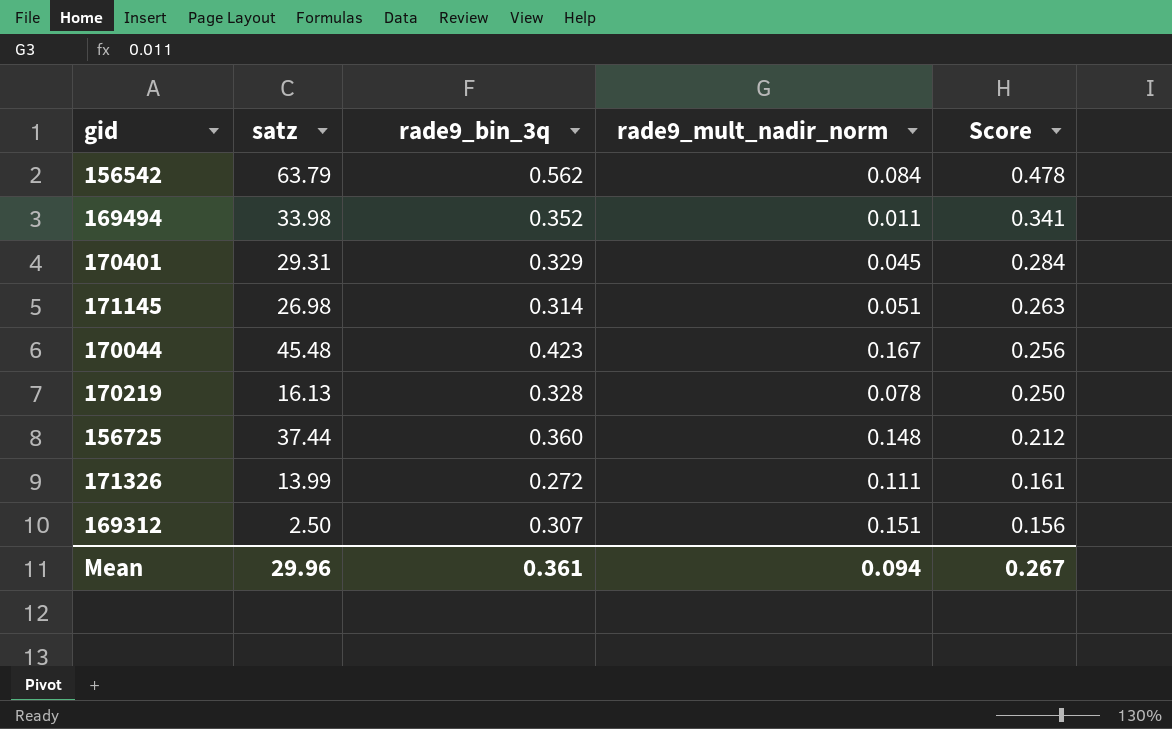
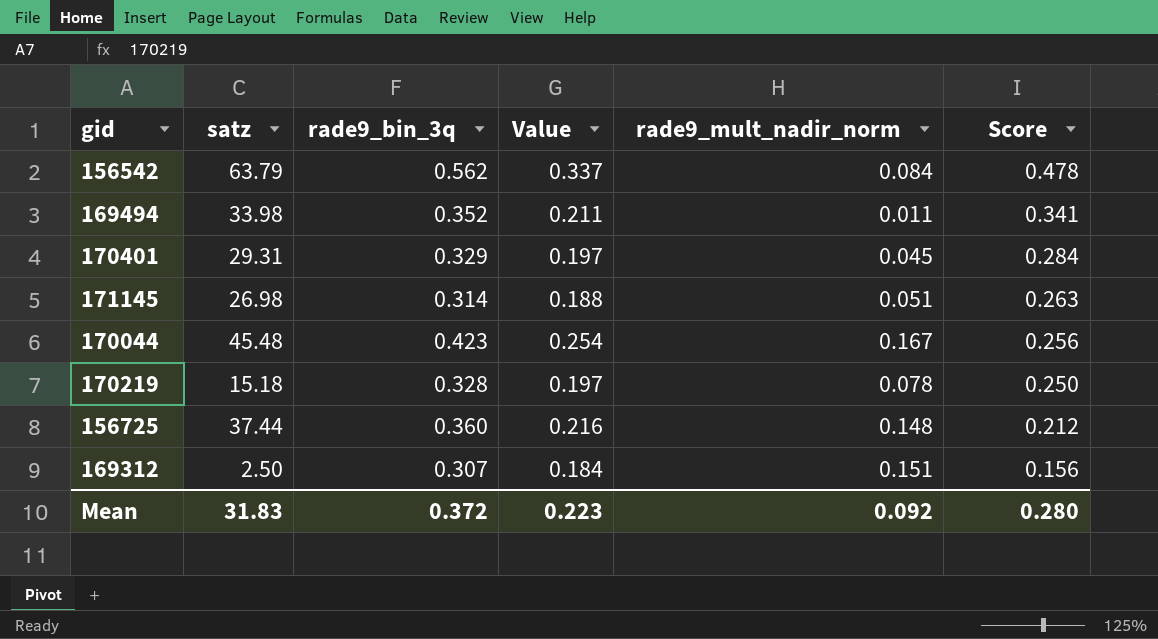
column Value | formula: none -> [rade9_bin_3q] * 0.6
row 171326: 13.99 | 0.272 | 0.111 | 0.161 -> none
170219 | satz: 16.13 -> 15.18
Mean | satz: 29.96 -> 31.83
Mean | rade9_bin_3q: 0.361 -> 0.372
Mean | rade9_mult_nadir_norm: 0.094 -> 0.092
Mean | Score: 0.267 -> 0.280

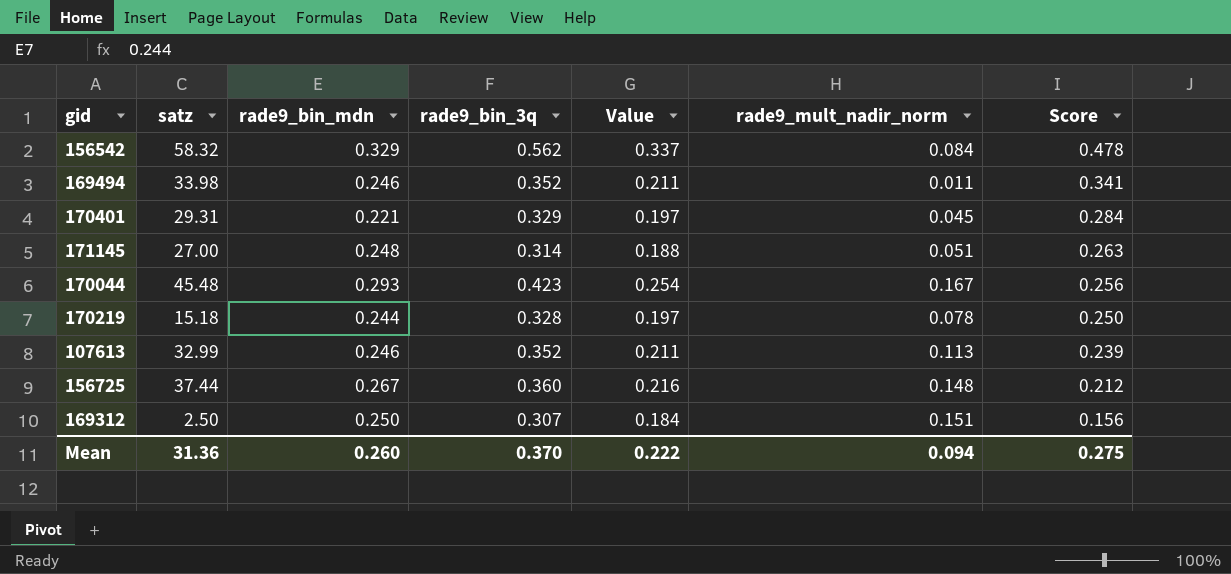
column rade9_bin_mdn | position: none -> 3
156542 | satz: 63.79 -> 58.32
171145 | satz: 26.98 -> 27.00
row 107613: none -> 32.99 | 0.246 | 0.352 | 0.211 | 0.113 | 0.239
Mean | satz: 31.83 -> 31.36
Mean | rade9_bin_3q: 0.372 -> 0.370
Mean | Value: 0.223 -> 0.222
Mean | rade9_mult_nadir_norm: 0.092 -> 0.094
Mean | Score: 0.280 -> 0.275

